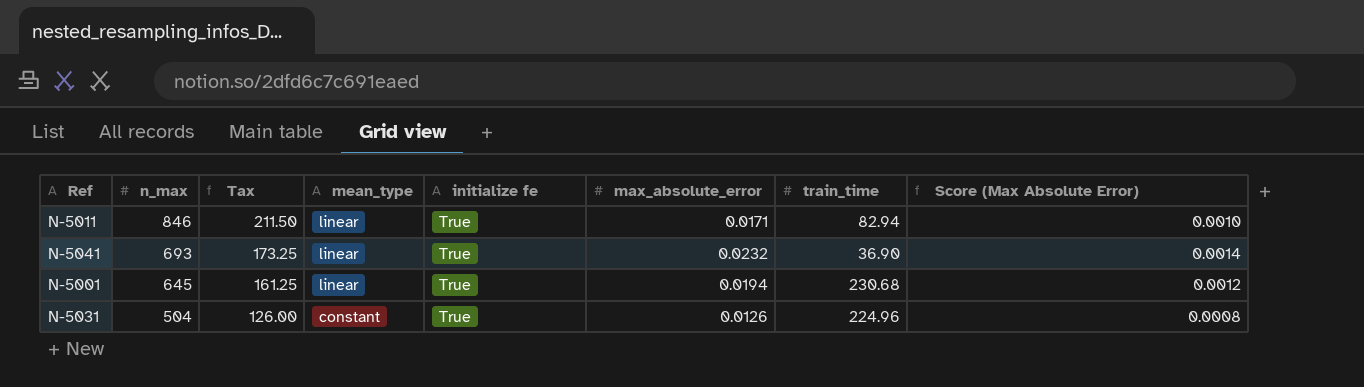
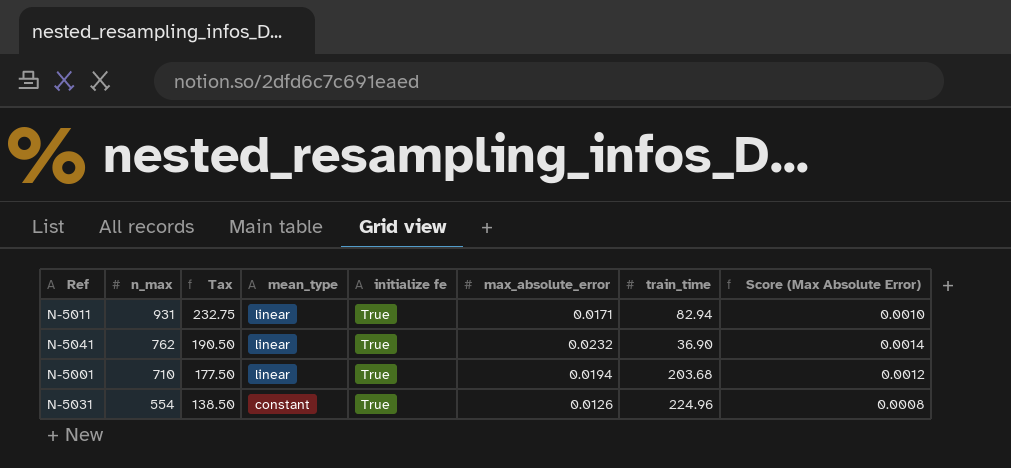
N-5011 | n_max: 846 -> 931
N-5011 | Tax: 211.50 -> 232.75
N-5041 | n_max: 693 -> 762
N-5041 | Tax: 173.25 -> 190.50
N-5001 | n_max: 645 -> 710
N-5001 | Tax: 161.25 -> 177.50
N-5001 | train_time: 230.68 -> 203.68
N-5031 | n_max: 504 -> 554
N-5031 | Tax: 126.00 -> 138.50

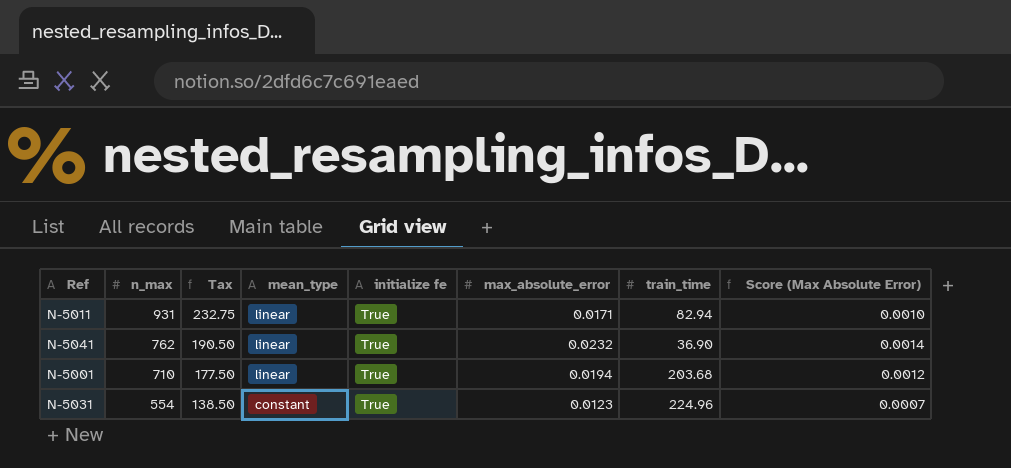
N-5031 | max_absolute_error: 0.0126 -> 0.0123
N-5031 | Score (Max Absolute Error): 0.0008 -> 0.0007

